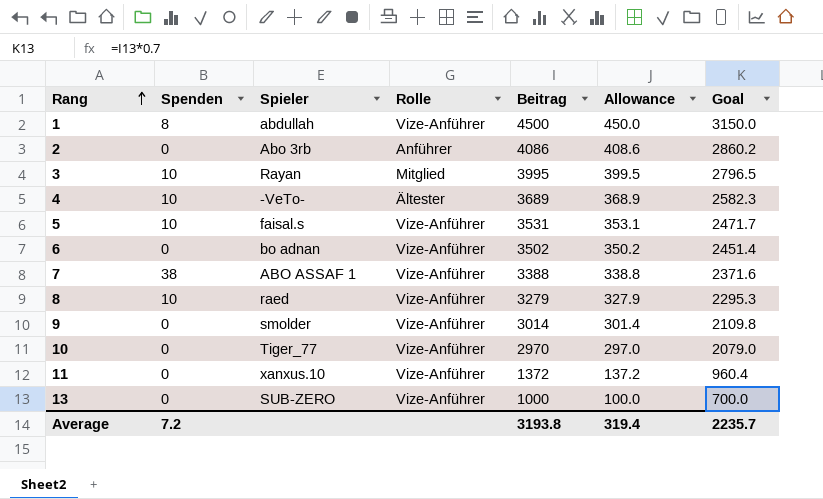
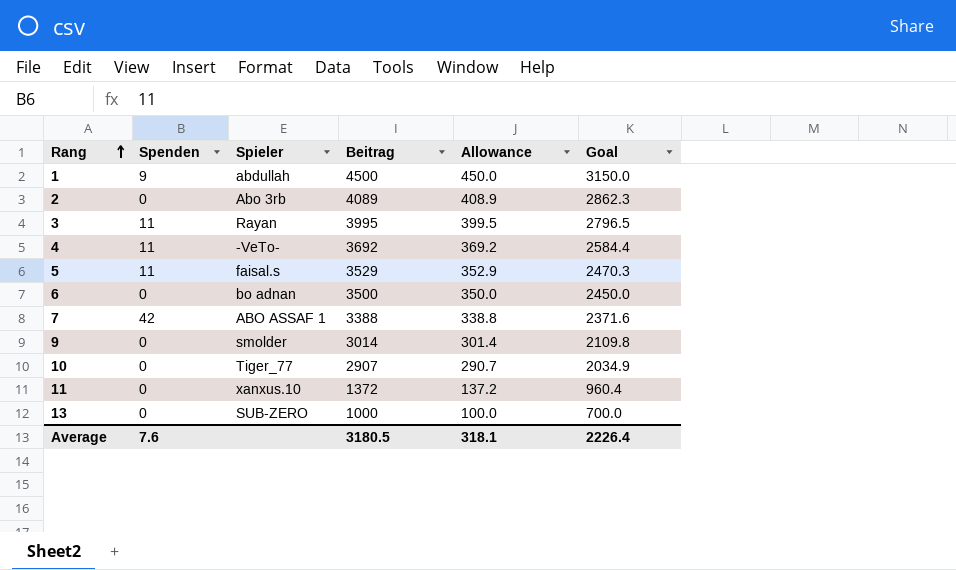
column Rolle | position: 4 -> none
row 8: 10 | raed | Vize-Anführer | 3279 | 327.9 | 2295.3 -> none
1 | Spenden: 8 -> 9
2 | Beitrag: 4086 -> 4089
2 | Allowance: 408.6 -> 408.9
2 | Goal: 2860.2 -> 2862.3
3 | Spenden: 10 -> 11
4 | Spenden: 10 -> 11
4 | Beitrag: 3689 -> 3692
4 | Allowance: 368.9 -> 369.2
4 | Goal: 2582.3 -> 2584.4
5 | Spenden: 10 -> 11
5 | Beitrag: 3531 -> 3529
5 | Allowance: 353.1 -> 352.9
5 | Goal: 2471.7 -> 2470.3
6 | Beitrag: 3502 -> 3500
6 | Allowance: 350.2 -> 350.0
6 | Goal: 2451.4 -> 2450.0
7 | Spenden: 38 -> 42
10 | Beitrag: 2970 -> 2907
10 | Allowance: 297.0 -> 290.7
10 | Goal: 2079.0 -> 2034.9
Average | Spenden: 7.2 -> 7.6
Average | Beitrag: 3193.8 -> 3180.5
Average | Allowance: 319.4 -> 318.1
Average | Goal: 2235.7 -> 2226.4

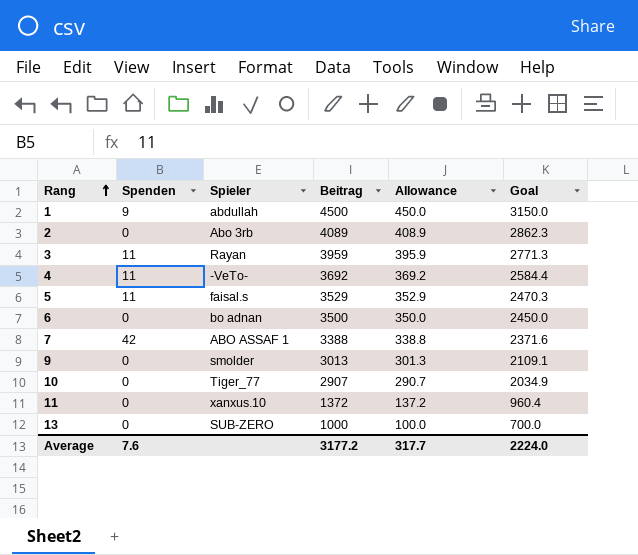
3 | Beitrag: 3995 -> 3959
3 | Allowance: 399.5 -> 395.9
3 | Goal: 2796.5 -> 2771.3
9 | Beitrag: 3014 -> 3013
9 | Allowance: 301.4 -> 301.3
9 | Goal: 2109.8 -> 2109.1
Average | Beitrag: 3180.5 -> 3177.2
Average | Allowance: 318.1 -> 317.7
Average | Goal: 2226.4 -> 2224.0

